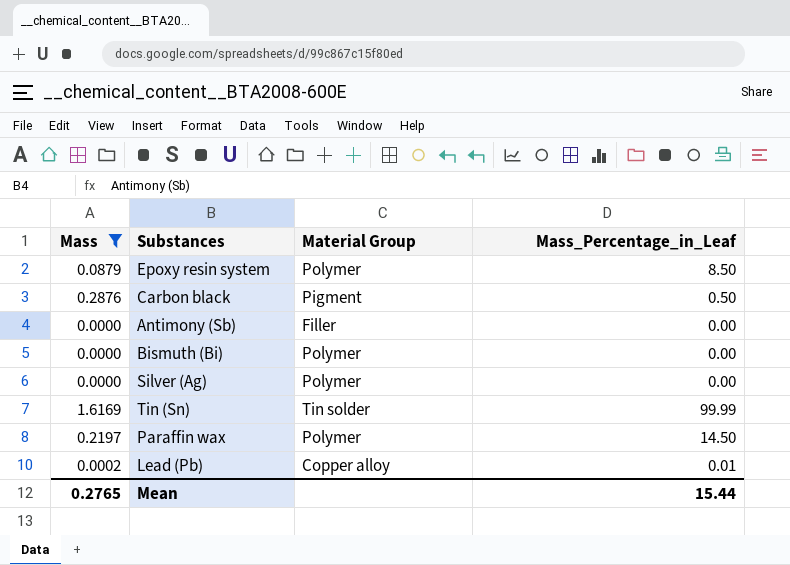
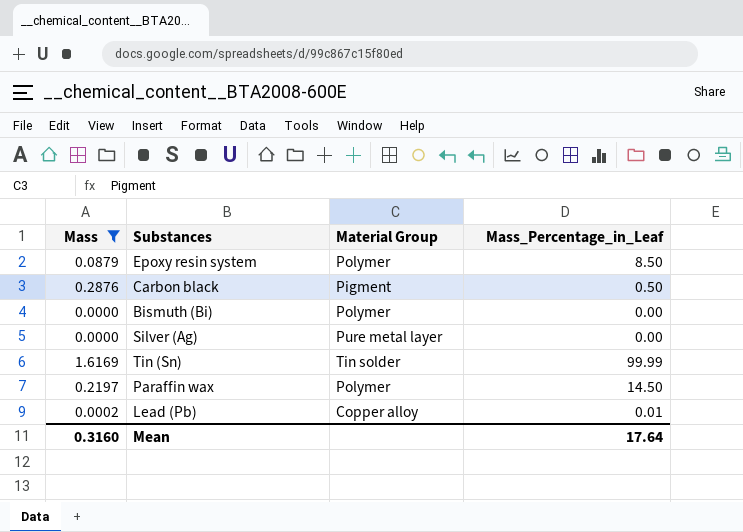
row Antimony (Sb): 0.0000 | Filler | 0.00 -> none
Silver (Ag) | Material Group: Polymer -> Pure metal layer
Mean | Mass: 0.2765 -> 0.3160
Mean | Mass_Percentage_in_Leaf: 15.44 -> 17.64

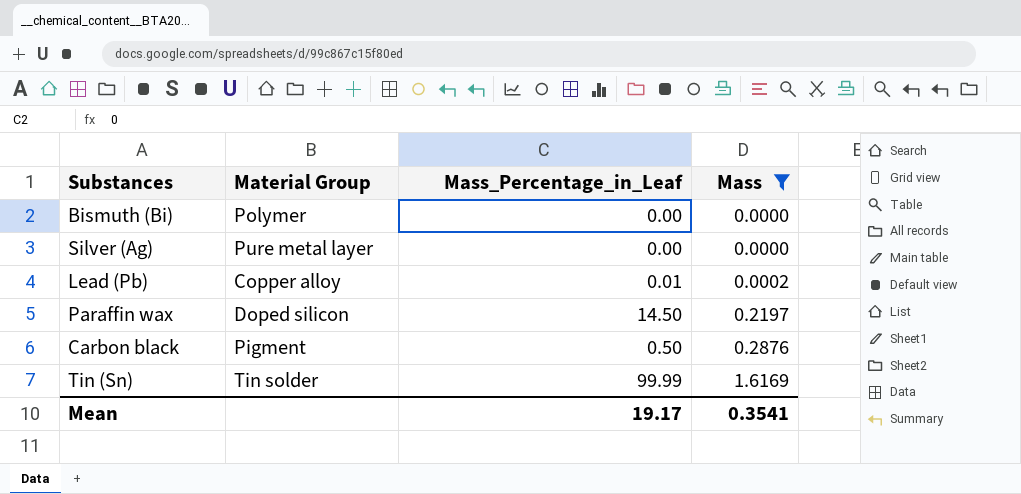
row order: none -> Mass ascending
column Mass | position: 1 -> 4
row Epoxy resin system: 0.0879 | Polymer | 8.50 -> none
Paraffin wax | Material Group: Polymer -> Doped silicon
Mean | Mass_Percentage_in_Leaf: 17.64 -> 19.17
Mean | Mass: 0.3160 -> 0.3541

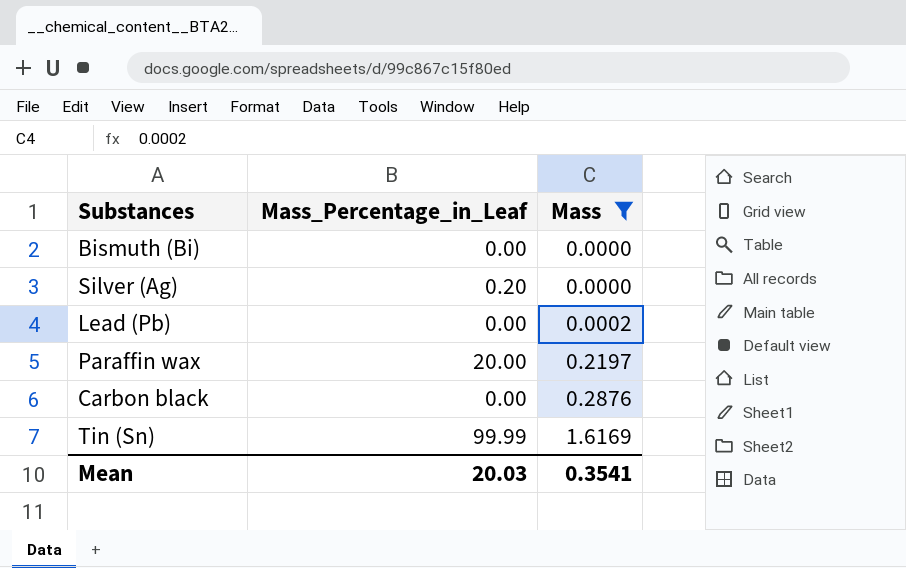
column Material Group | position: 2 -> none
Silver (Ag) | Mass_Percentage_in_Leaf: 0.00 -> 0.20
Lead (Pb) | Mass_Percentage_in_Leaf: 0.01 -> 0.00
Paraffin wax | Mass_Percentage_in_Leaf: 14.50 -> 20.00
Carbon black | Mass_Percentage_in_Leaf: 0.50 -> 0.00
Mean | Mass_Percentage_in_Leaf: 19.17 -> 20.03

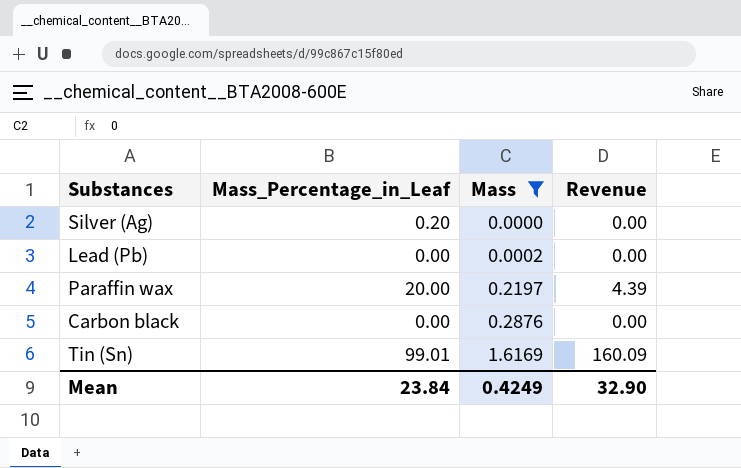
column Revenue | formula: none -> [Mass_Percentage_in_Leaf] * [Mass]
row Bismuth (Bi): 0.00 | 0.0000 -> none
Tin (Sn) | Mass_Percentage_in_Leaf: 99.99 -> 99.01
Mean | Mass_Percentage_in_Leaf: 20.03 -> 23.84
Mean | Mass: 0.3541 -> 0.4249

